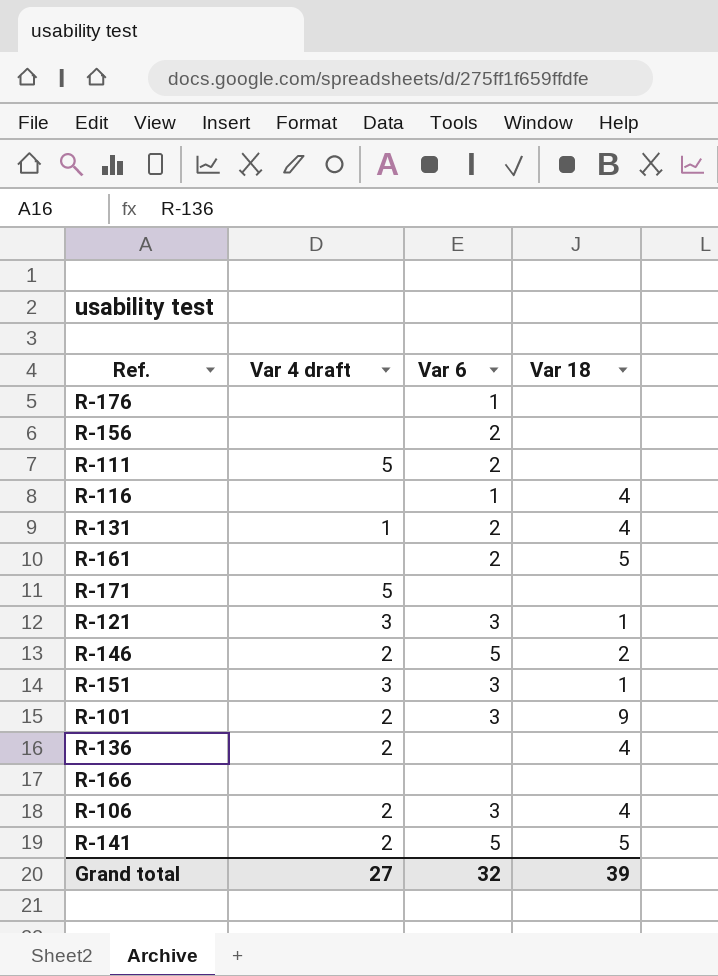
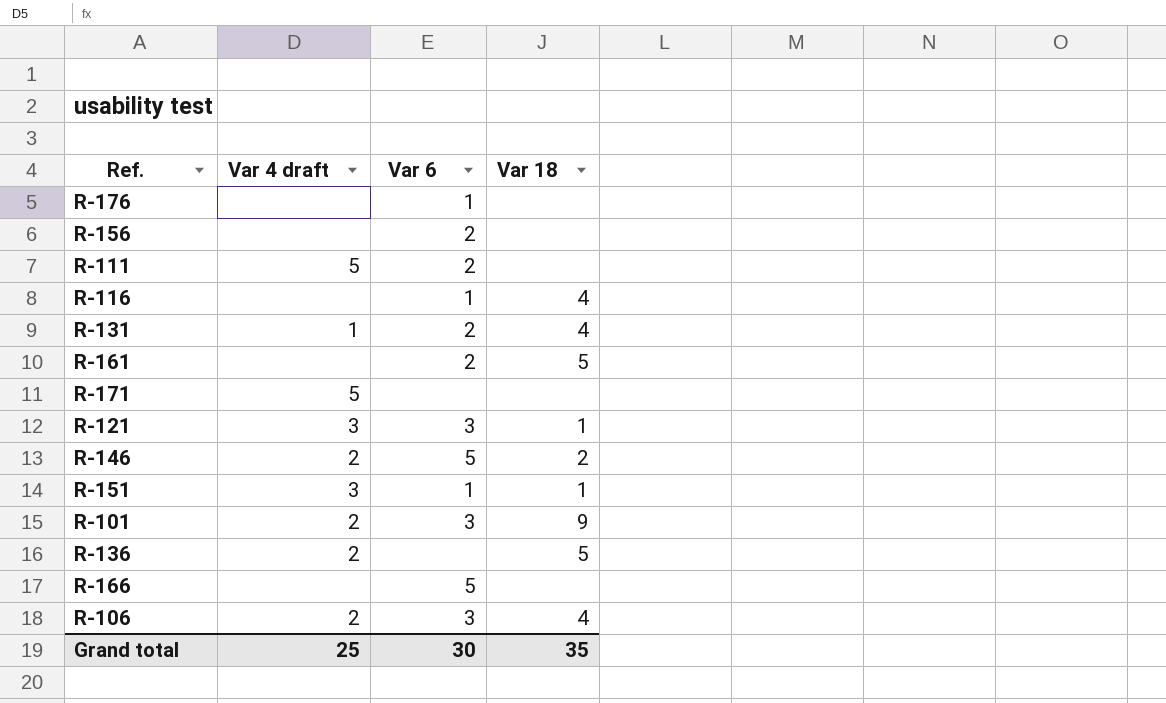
row R-141: 2 | 5 | 5 -> none
R-151 | Var 6: 3 -> 1
R-136 | Var 18: 4 -> 5
R-166 | Var 6: none -> 5
Grand total | Var 4 draft: 27 -> 25
Grand total | Var 6: 32 -> 30
Grand total | Var 18: 39 -> 35

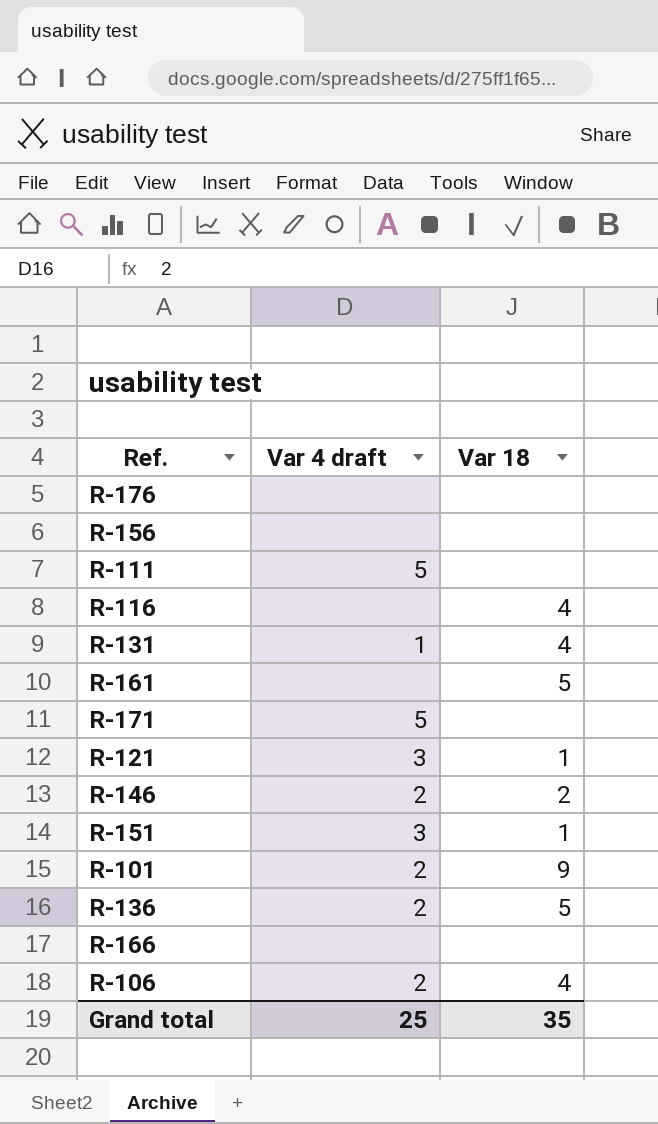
column Var 6 | position: 3 -> none

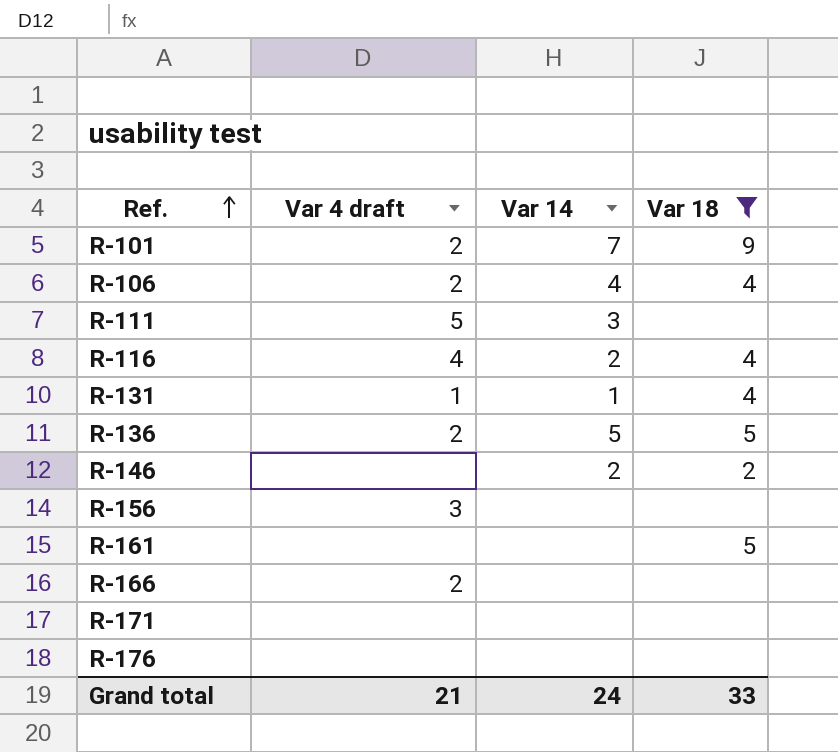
filter: none -> Var 18 != 1
row order: none -> Ref. ascending
column Var 14 | position: none -> 3
R-116 | Var 4 draft: none -> 4
R-146 | Var 4 draft: 2 -> none
R-156 | Var 4 draft: none -> 3
R-166 | Var 4 draft: none -> 2
R-171 | Var 4 draft: 5 -> none
Grand total | Var 4 draft: 25 -> 21
Grand total | Var 18: 35 -> 33

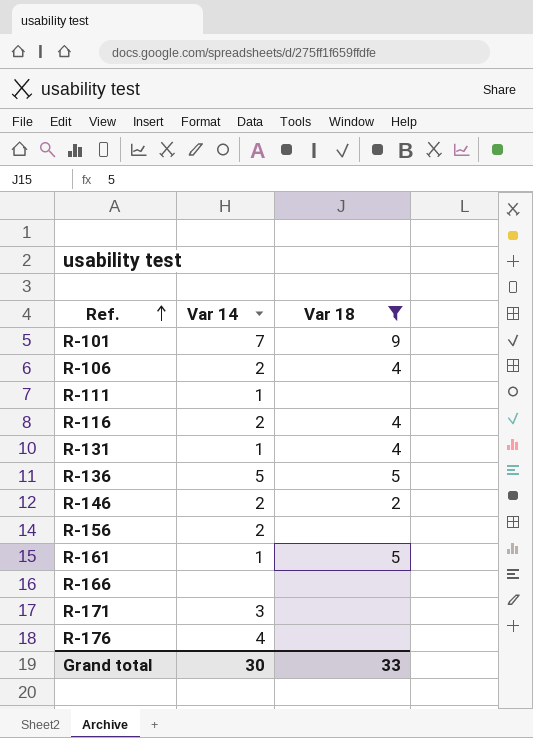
column Var 4 draft | position: 2 -> none
R-106 | Var 14: 4 -> 2
R-111 | Var 14: 3 -> 1
R-156 | Var 14: none -> 2
R-161 | Var 14: none -> 1
R-171 | Var 14: none -> 3
R-176 | Var 14: none -> 4
Grand total | Var 14: 24 -> 30

